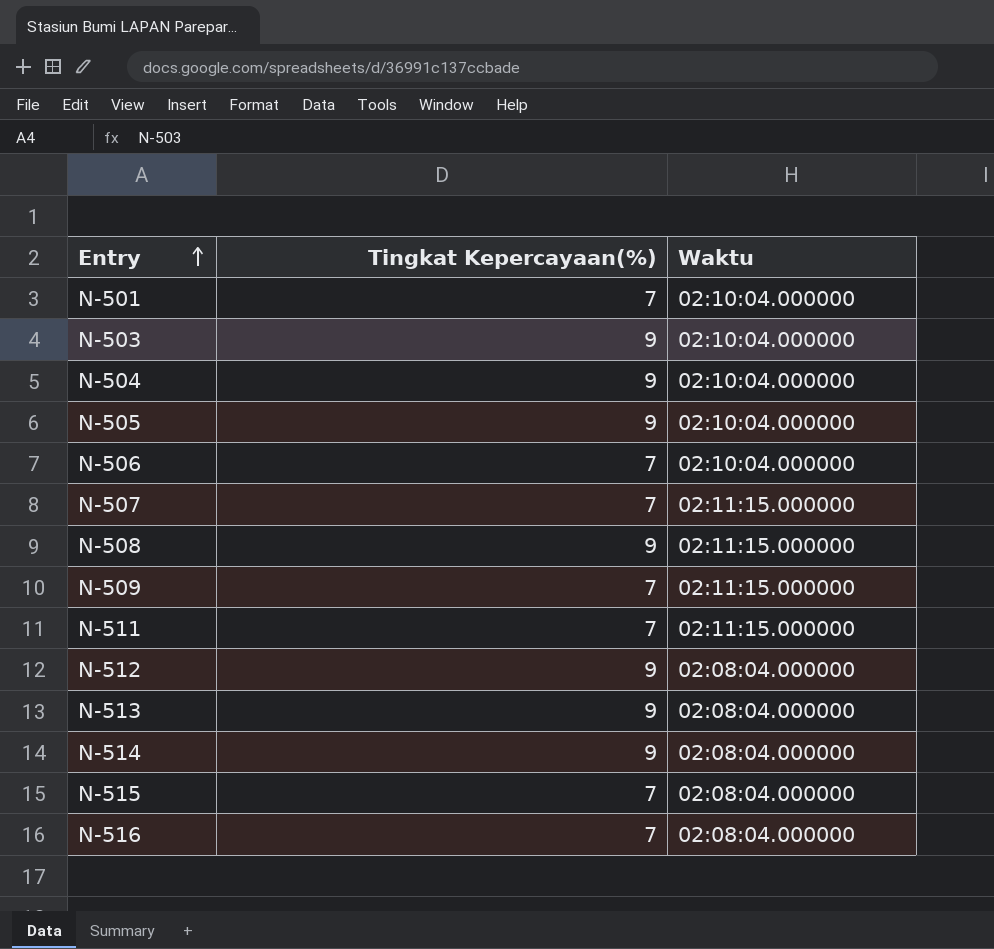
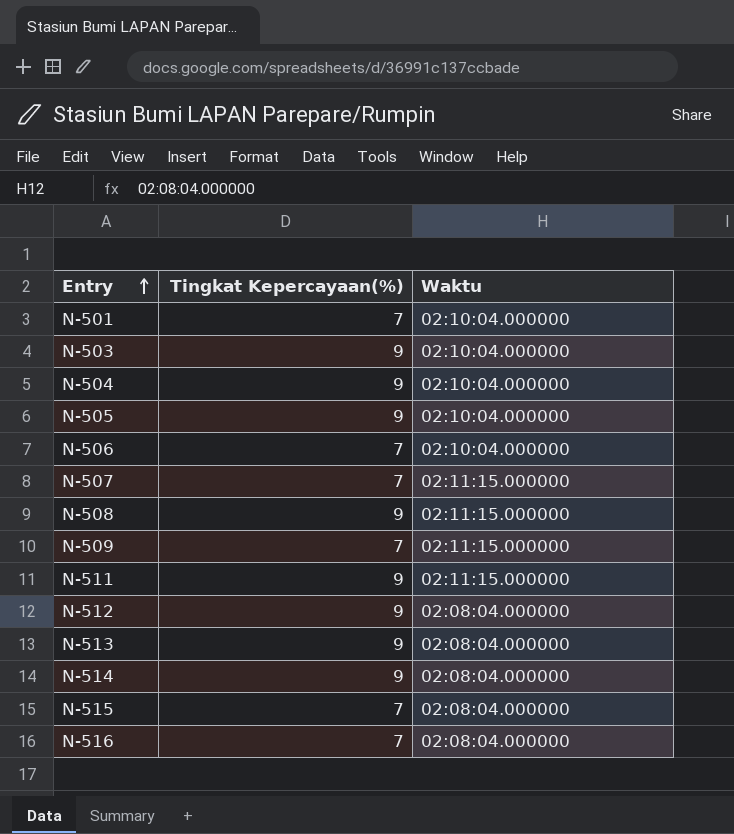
N-511 | Tingkat Kepercayaan(%): 7 -> 9

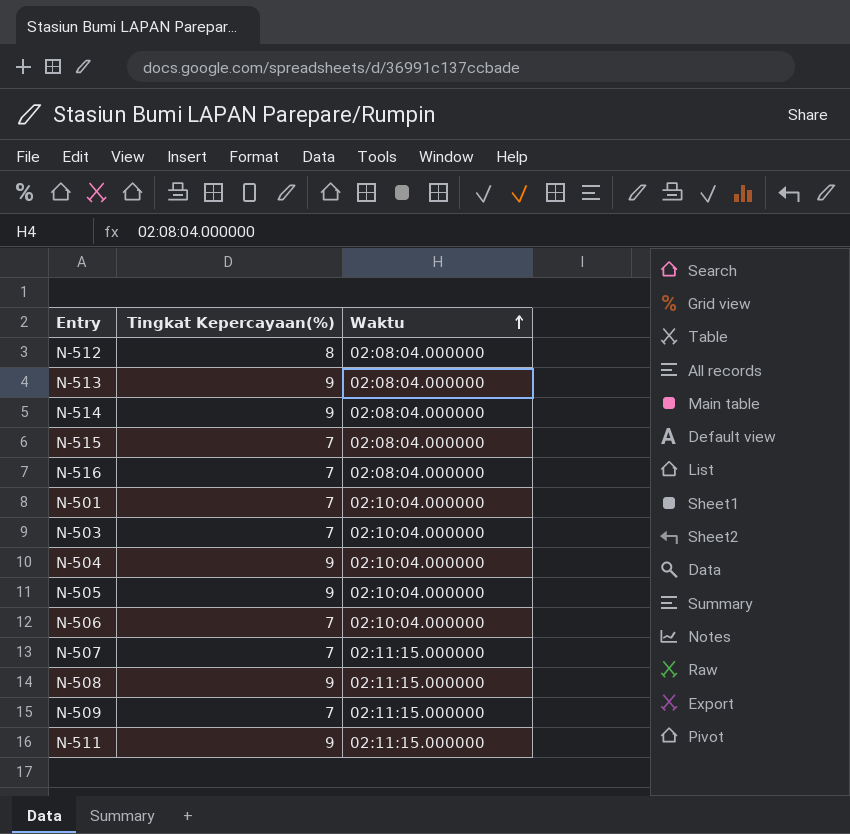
row order: Entry ascending -> Waktu ascending
N-512 | Tingkat Kepercayaan(%): 9 -> 8
N-503 | Tingkat Kepercayaan(%): 9 -> 7

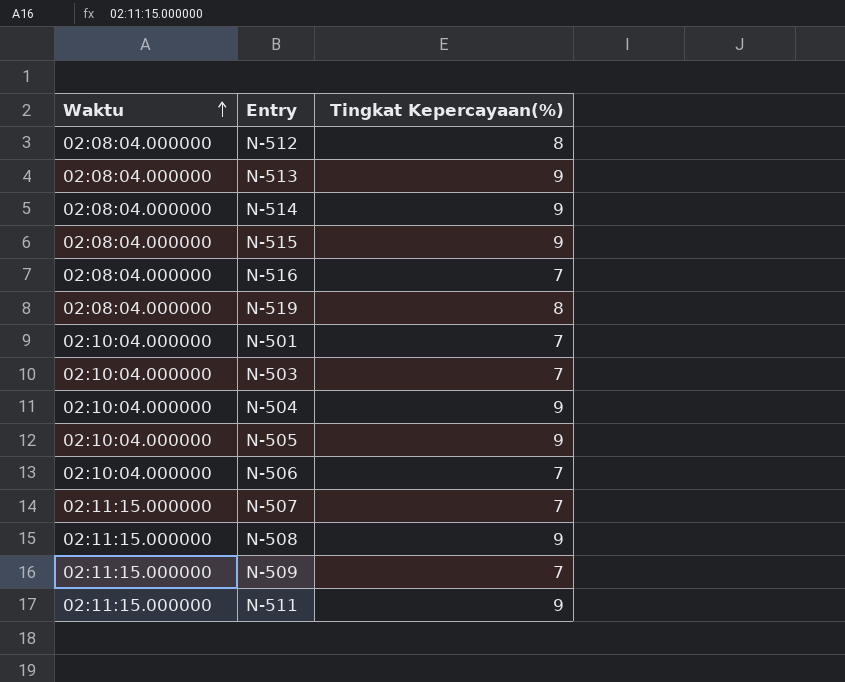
column Waktu | position: 3 -> 1
N-515 | Tingkat Kepercayaan(%): 7 -> 9
row N-519: none -> 02:08:04.000000 | 8

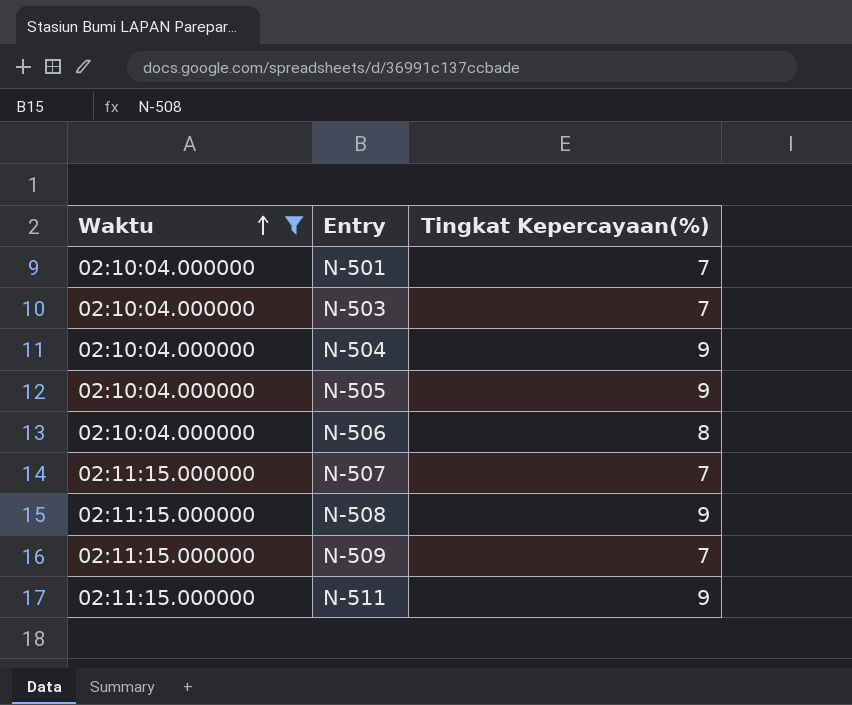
filter: none -> Waktu != 02:08:04.000000
N-506 | Tingkat Kepercayaan(%): 7 -> 8

